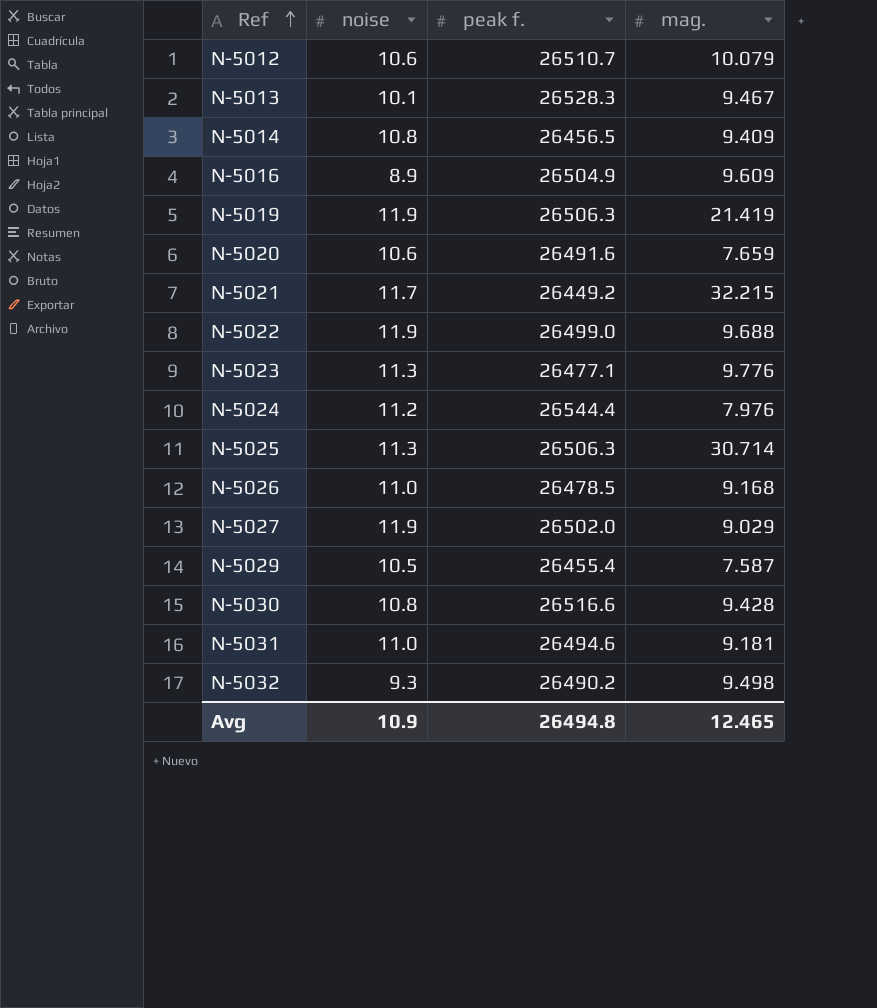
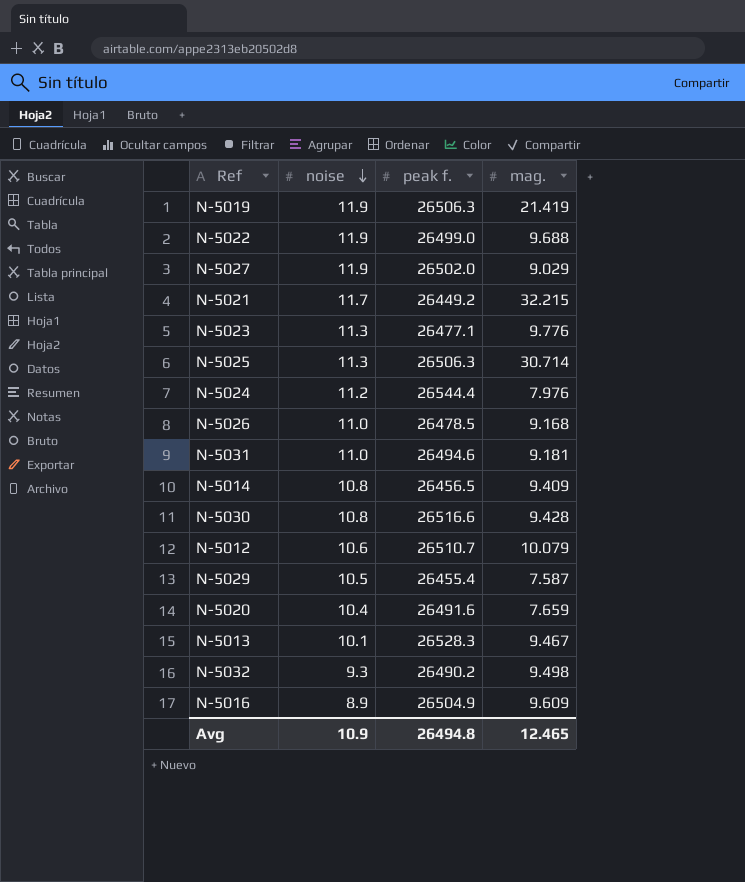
row order: Ref ascending -> noise descending
N-5020 | noise: 10.6 -> 10.4

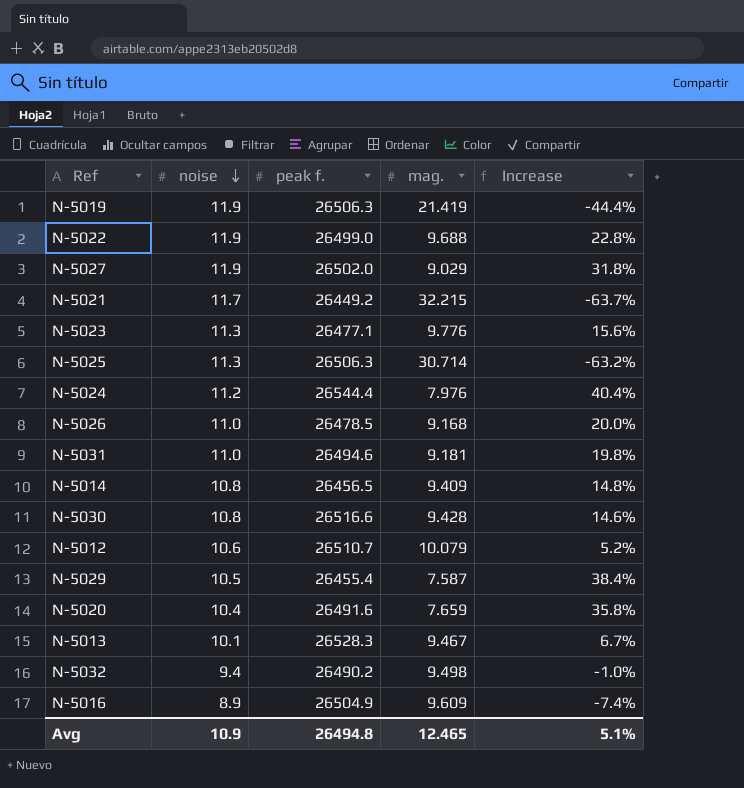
column Increase | formula: none -> ([noise] - [mag.]) / [mag.]
N-5032 | noise: 9.3 -> 9.4

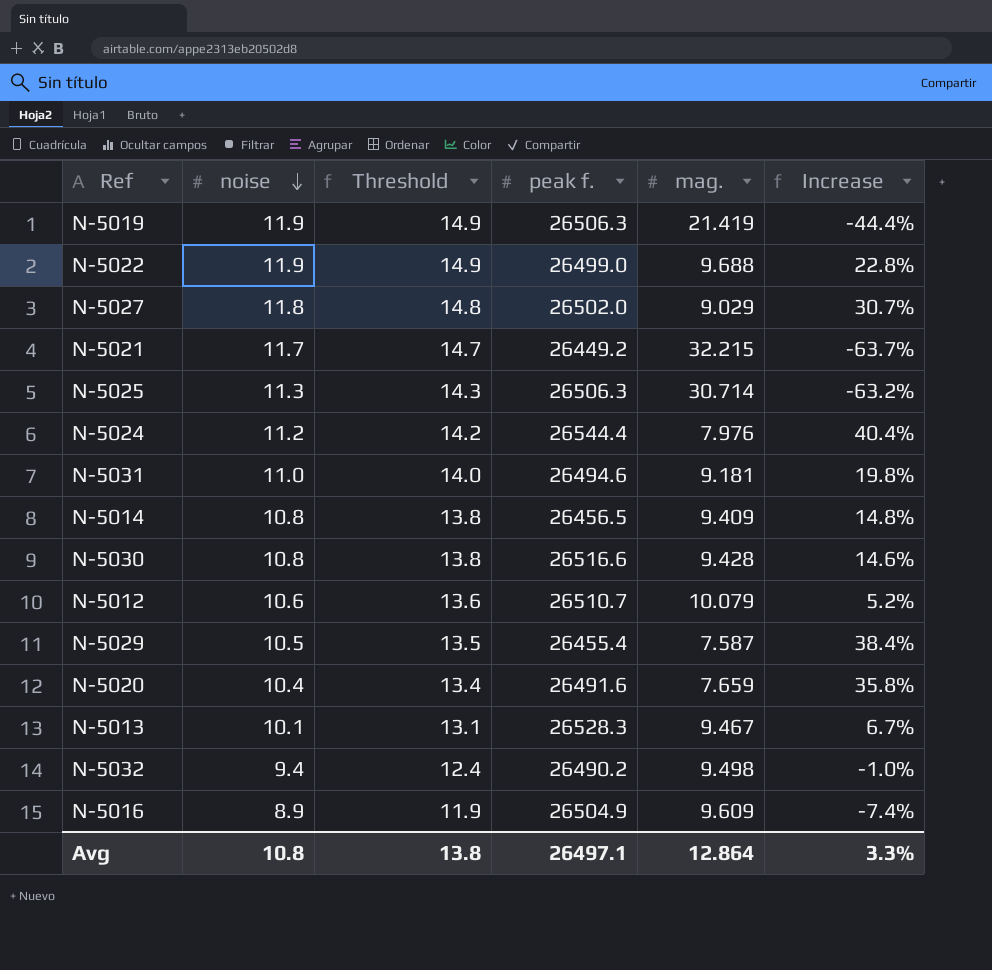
column Threshold | formula: none -> [noise] + 3
row N-5023: 11.3 | 26477.1 | 9.776 | 15.6% -> none
row N-5026: 11.0 | 26478.5 | 9.168 | 20.0% -> none
N-5027 | noise: 11.9 -> 11.8
N-5027 | Increase: 31.8% -> 30.7%
Avg | noise: 10.9 -> 10.8
Avg | peak f.: 26494.8 -> 26497.1
Avg | mag.: 12.465 -> 12.864
Avg | Increase: 5.1% -> 3.3%

